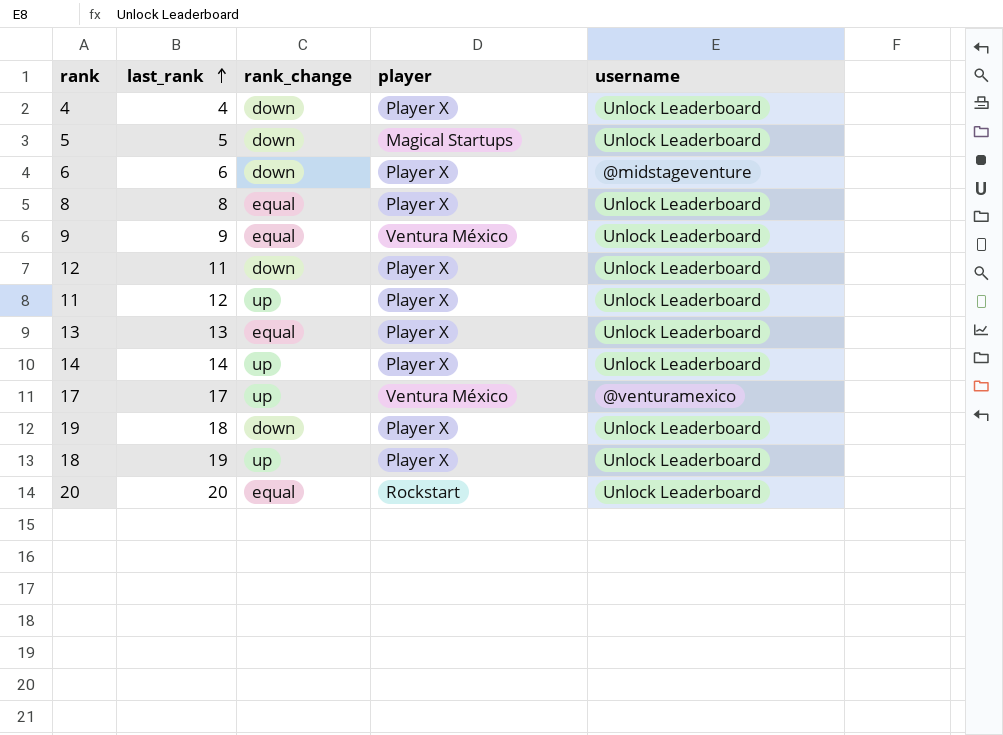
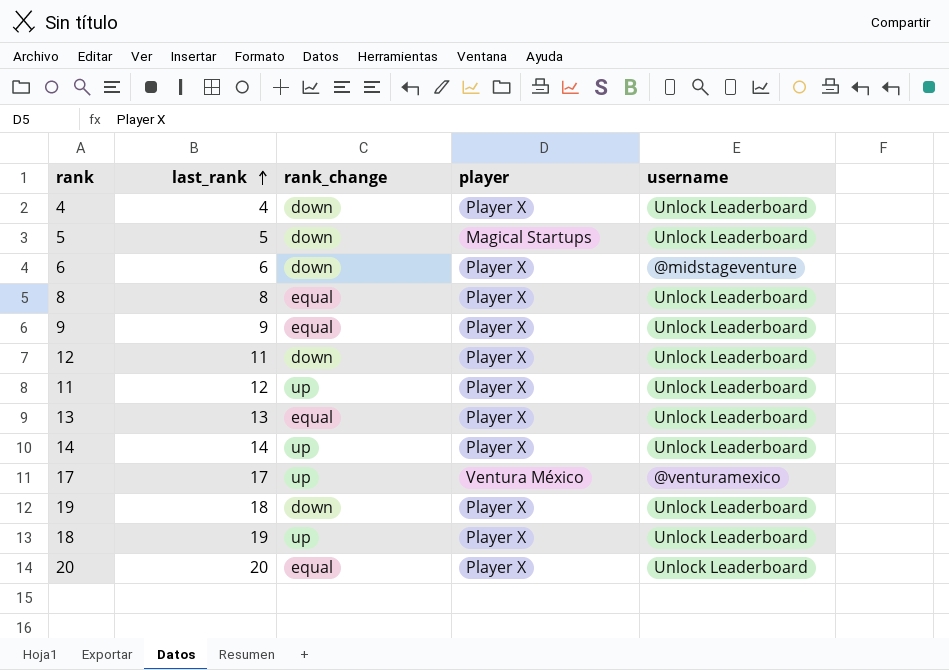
9 | player: Ventura México -> Player X
20 | player: Rockstart -> Player X

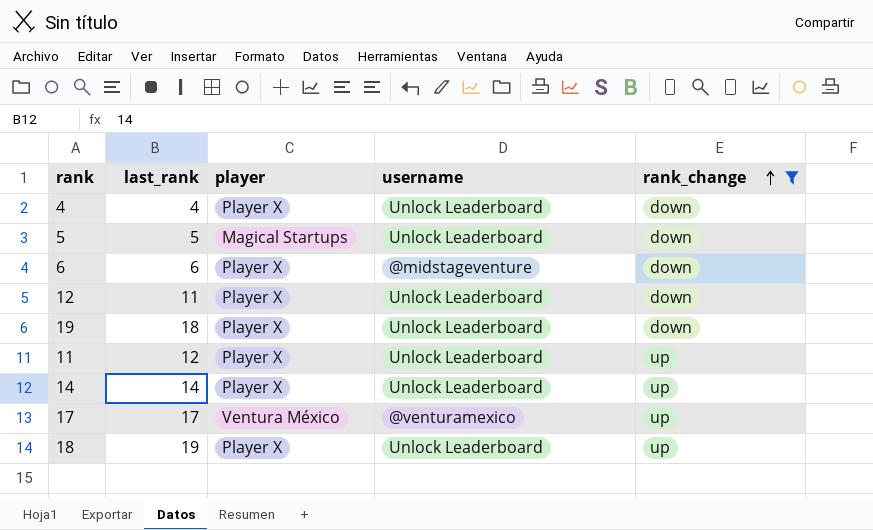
filter: none -> rank_change != equal
row order: last_rank ascending -> rank_change ascending
column rank_change | position: 3 -> 5

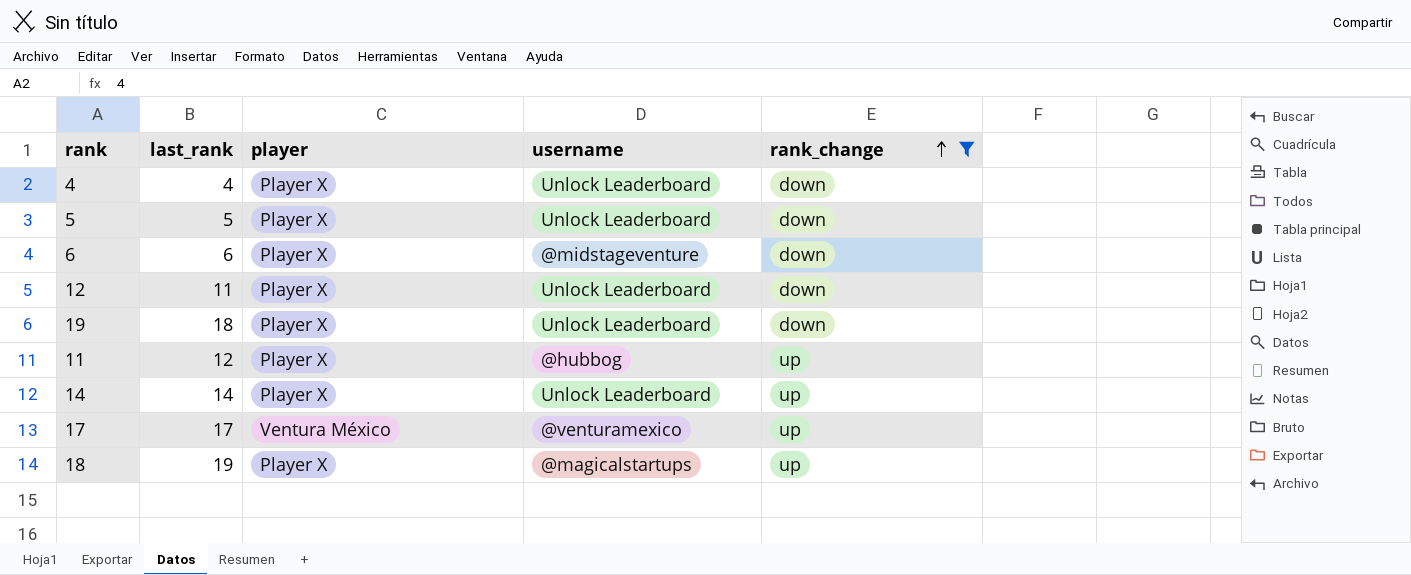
5 | player: Magical Startups -> Player X
11 | username: Unlock Leaderboard -> @hubbog
18 | username: Unlock Leaderboard -> @magicalstartups

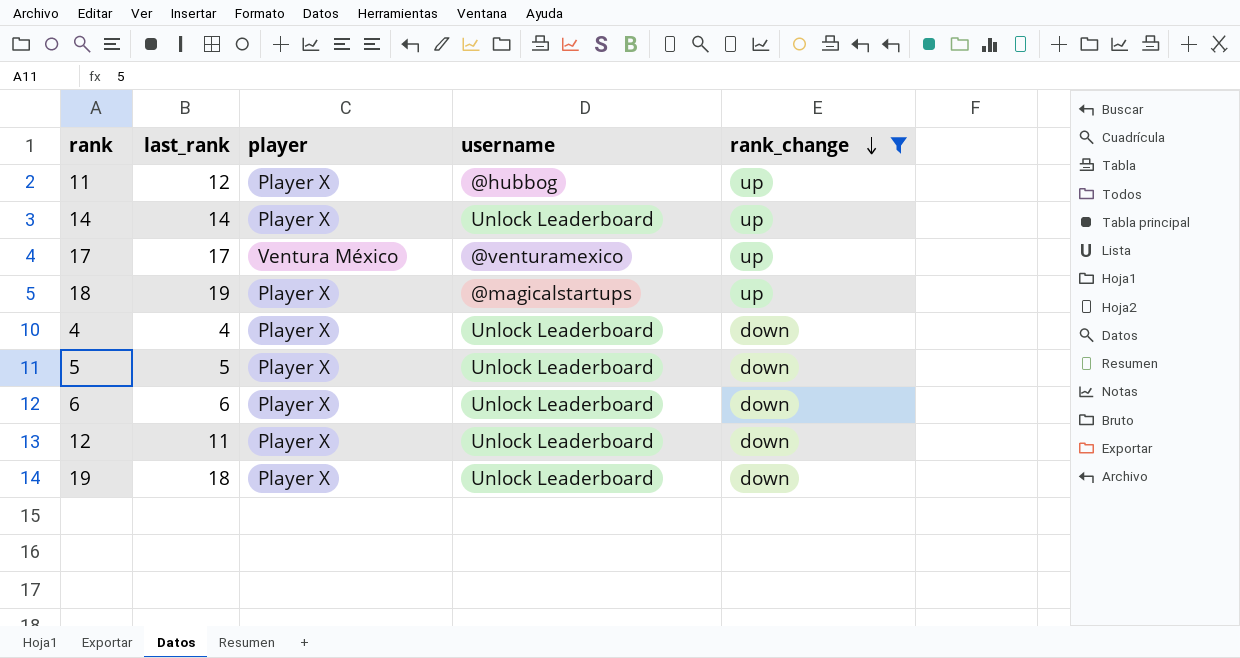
row order: rank_change ascending -> rank_change descending
6 | username: @midstageventure -> Unlock Leaderboard

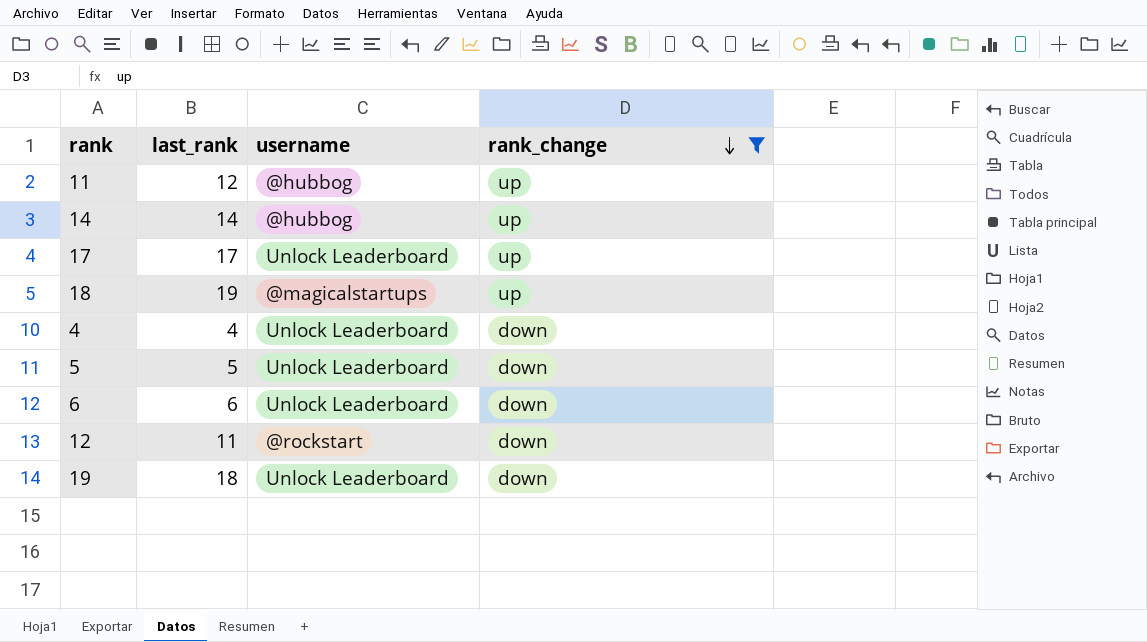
column player | position: 3 -> none
14 | username: Unlock Leaderboard -> @hubbog
17 | username: @venturamexico -> Unlock Leaderboard
12 | username: Unlock Leaderboard -> @rockstart

